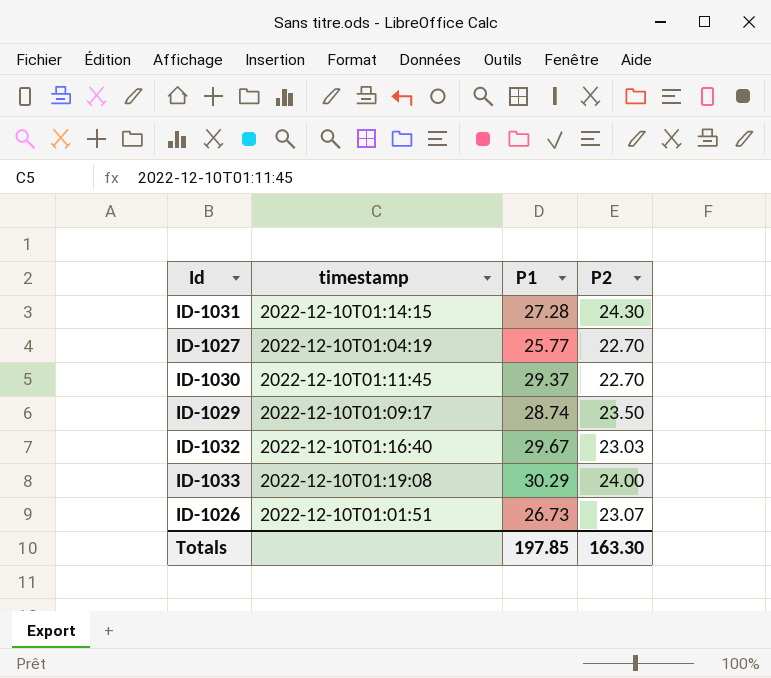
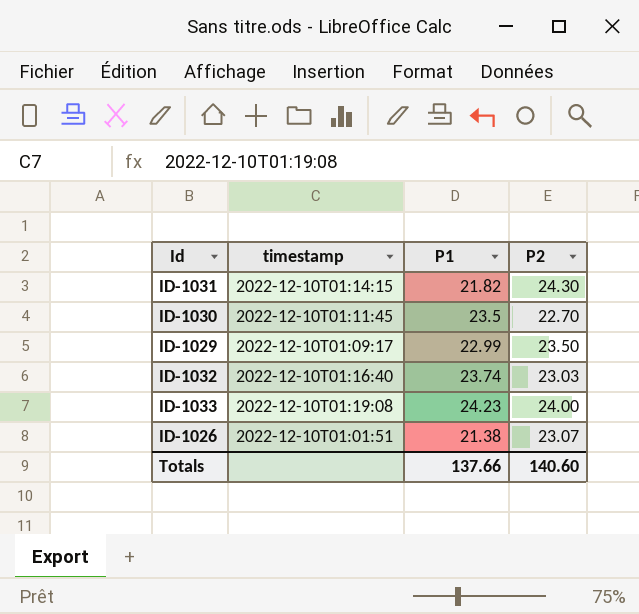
row ID-1027: 2022-12-10T01:04:19 | 25.77 | 22.70 -> none
ID-1031 | P1: 27.28 -> 21.82
ID-1030 | P1: 29.37 -> 23.5
ID-1029 | P1: 28.74 -> 22.99
ID-1032 | P1: 29.67 -> 23.74
ID-1033 | P1: 30.29 -> 24.23
ID-1026 | P1: 26.73 -> 21.38
Totals | P1: 197.85 -> 137.66
Totals | P2: 163.30 -> 140.60

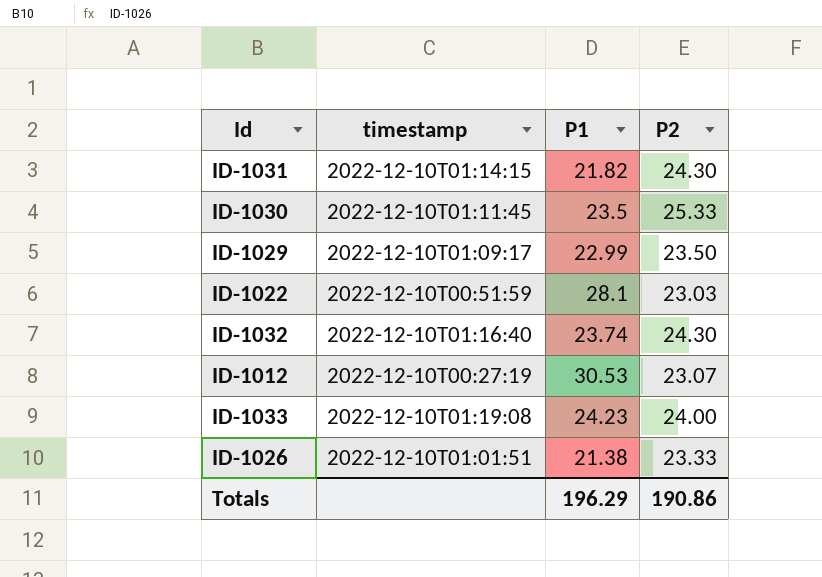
ID-1030 | P2: 22.70 -> 25.33
row ID-1022: none -> 2022-12-10T00:51:59 | 28.1 | 23.03
ID-1032 | P2: 23.03 -> 24.30
row ID-1012: none -> 2022-12-10T00:27:19 | 30.53 | 23.07
ID-1026 | P2: 23.07 -> 23.33
Totals | P1: 137.66 -> 196.29
Totals | P2: 140.60 -> 190.86

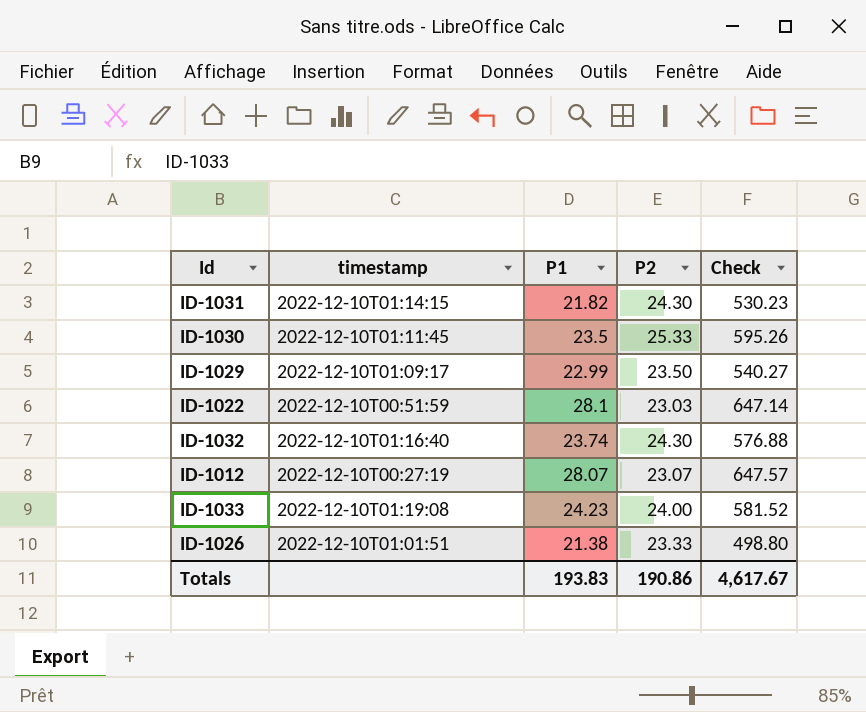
column Check | formula: none -> [P1] * [P2]
ID-1012 | P1: 30.53 -> 28.07
Totals | P1: 196.29 -> 193.83

